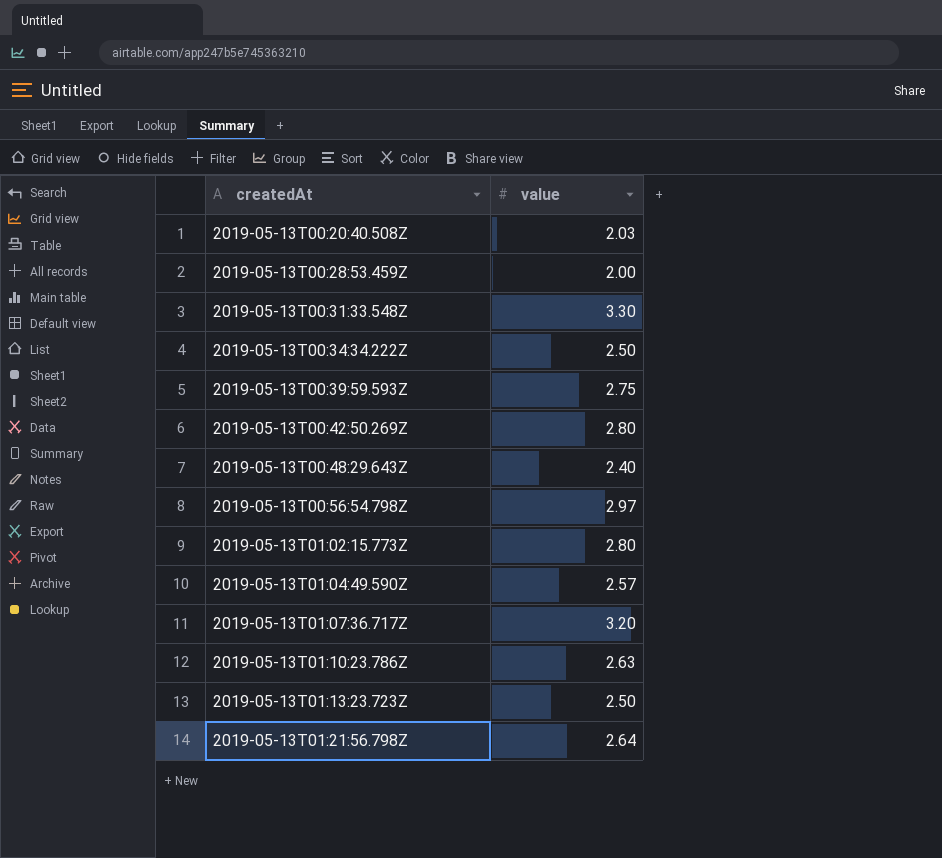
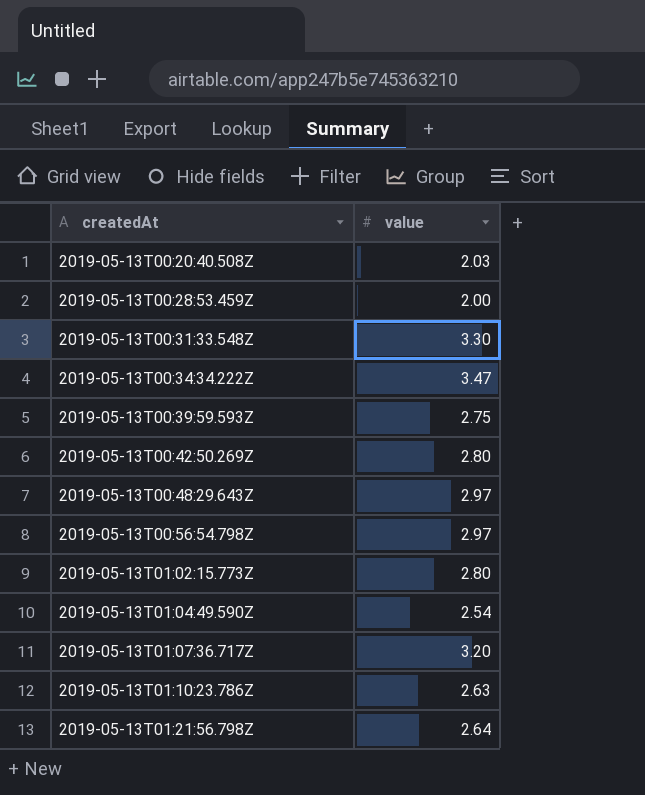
row 2019-05-13T01:13:23.723Z: 2.50 -> none
2019-05-13T00:34:34.222Z | value: 2.50 -> 3.47
2019-05-13T00:48:29.643Z | value: 2.40 -> 2.97
2019-05-13T01:04:49.590Z | value: 2.57 -> 2.54

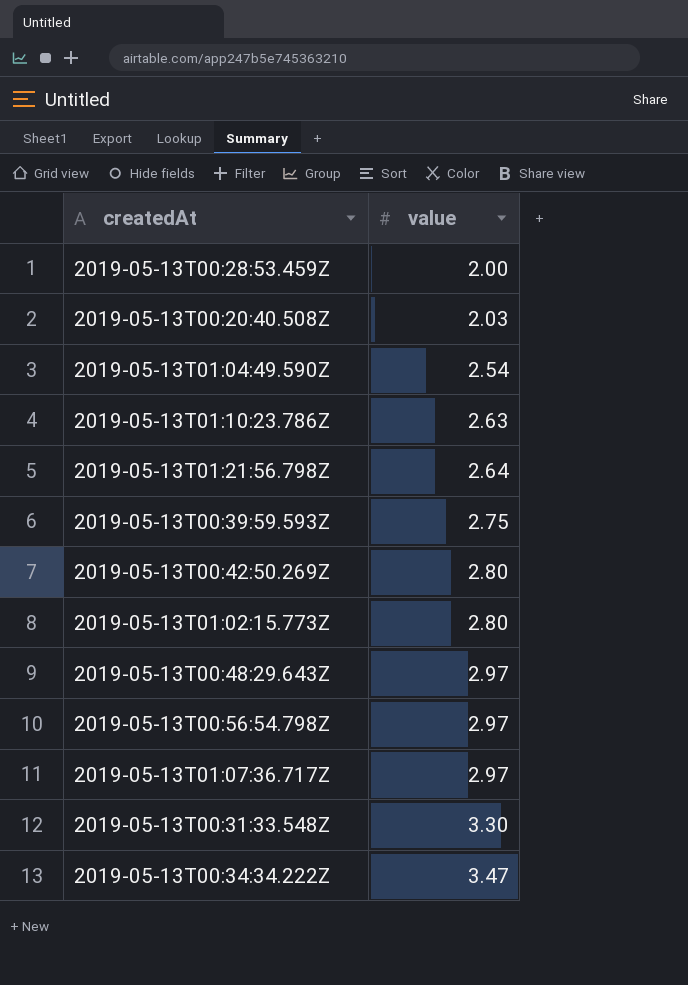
row order: createdAt ascending -> value ascending
2019-05-13T01:07:36.717Z | value: 3.20 -> 2.97

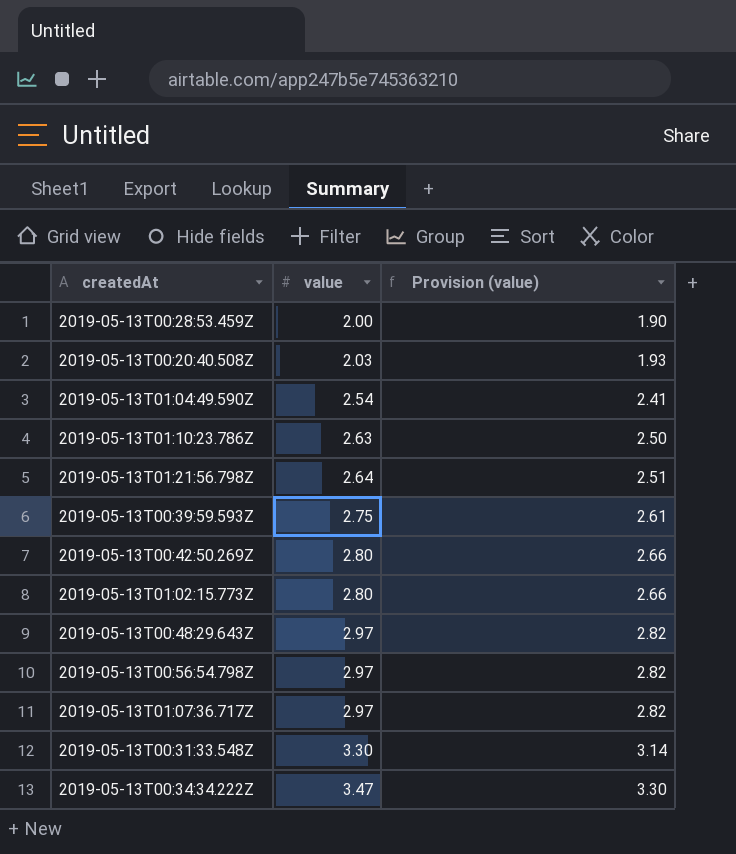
column Provision (value) | formula: none -> [value] * 0.95

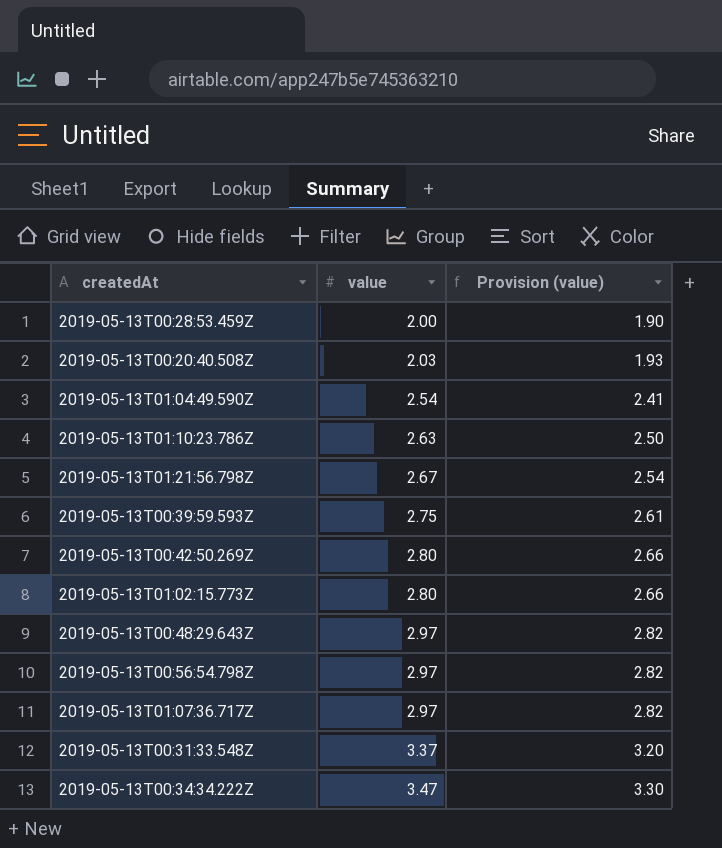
2019-05-13T01:21:56.798Z | value: 2.64 -> 2.67
2019-05-13T01:21:56.798Z | Provision (value): 2.51 -> 2.54
2019-05-13T00:31:33.548Z | value: 3.30 -> 3.37
2019-05-13T00:31:33.548Z | Provision (value): 3.14 -> 3.20

